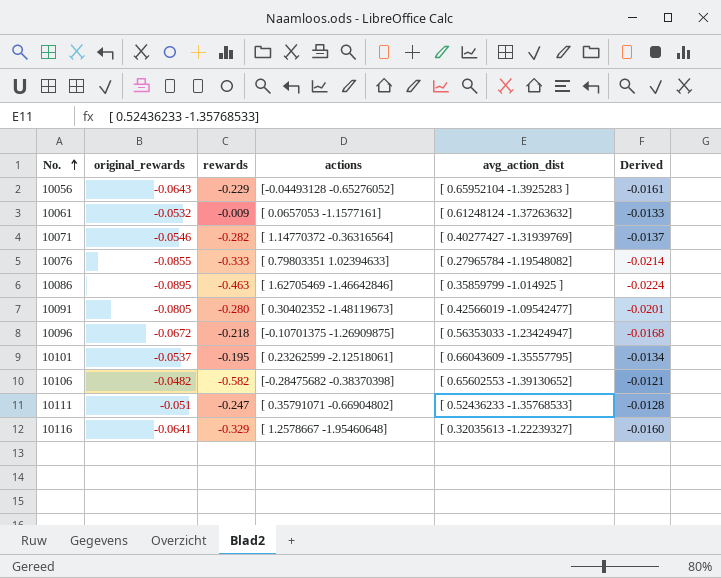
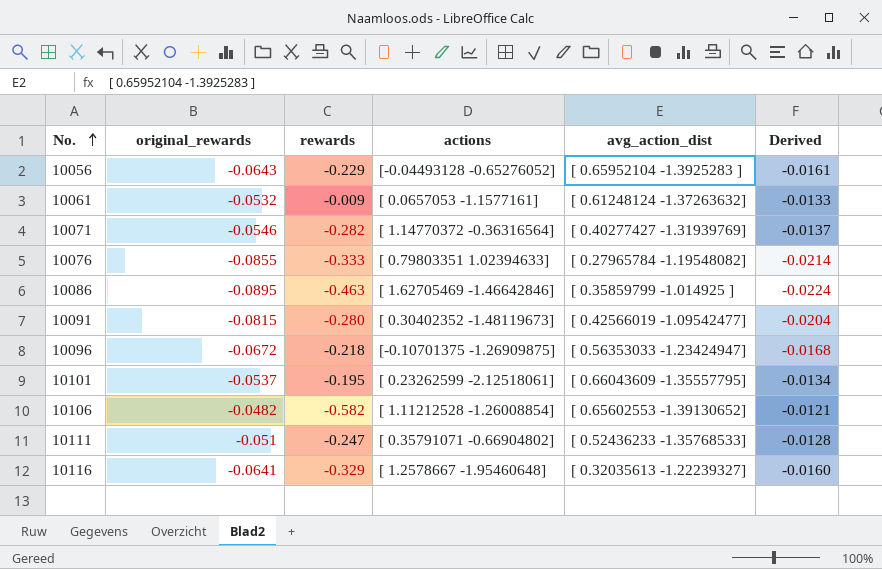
10091 | original_rewards: -0.0805 -> -0.0815
10091 | Derived: -0.0201 -> -0.0204
10106 | actions: [-0.28475682 -0.38370398] -> [ 1.11212528 -1.26008854]

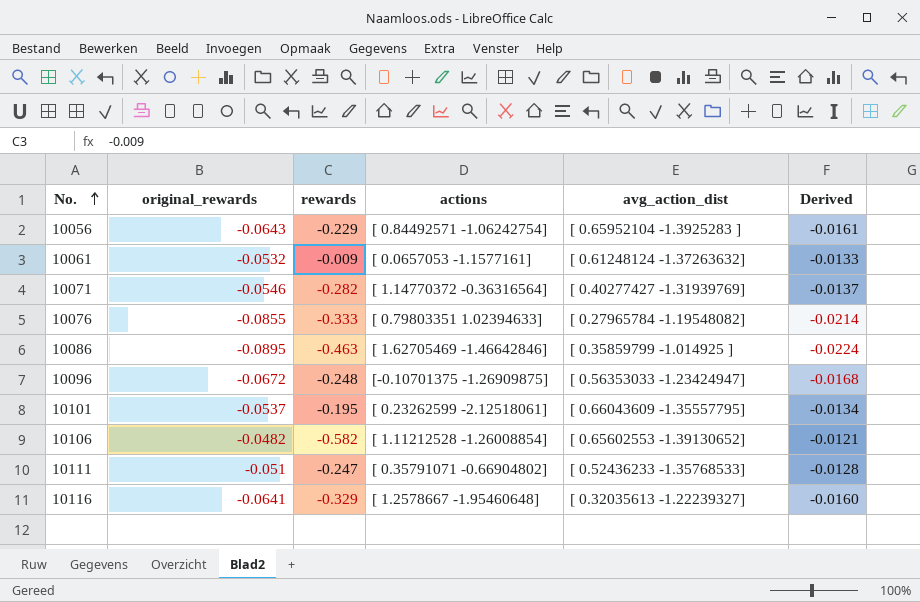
row 10091: -0.0815 | -0.280 | [ 0.30402352 -1.48119673] | [ 0.42566019 -1.09542477] | -0.0204 -> none
10056 | actions: [-0.04493128 -0.65276052] -> [ 0.84492571 -1.06242754]
10096 | rewards: -0.218 -> -0.248

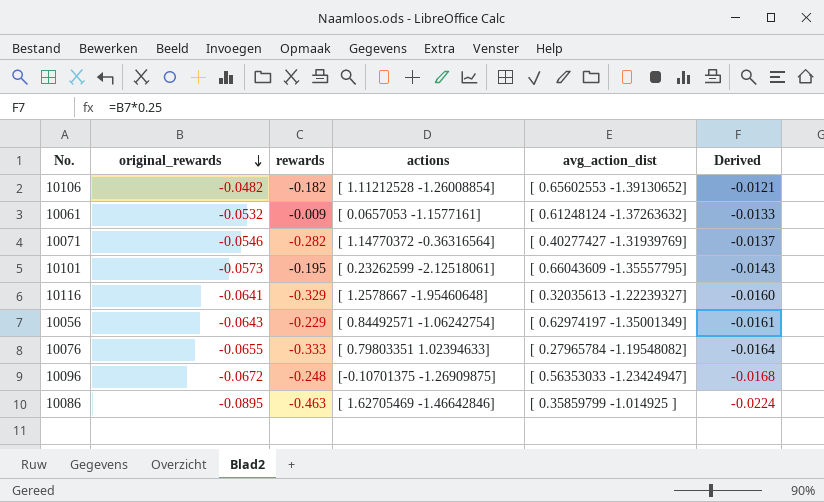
row order: No. ascending -> original_rewards descending
row 10111: -0.051 | -0.247 | [ 0.35791071 -0.66904802] | [ 0.52436233 -1.35768533] | -0.0128 -> none
10106 | rewards: -0.582 -> -0.182
10101 | original_rewards: -0.0537 -> -0.0573
10101 | Derived: -0.0134 -> -0.0143
10056 | avg_action_dist: [ 0.65952104 -1.3925283 ] -> [ 0.62974197 -1.35001349]
10076 | original_rewards: -0.0855 -> -0.0655
10076 | Derived: -0.0214 -> -0.0164

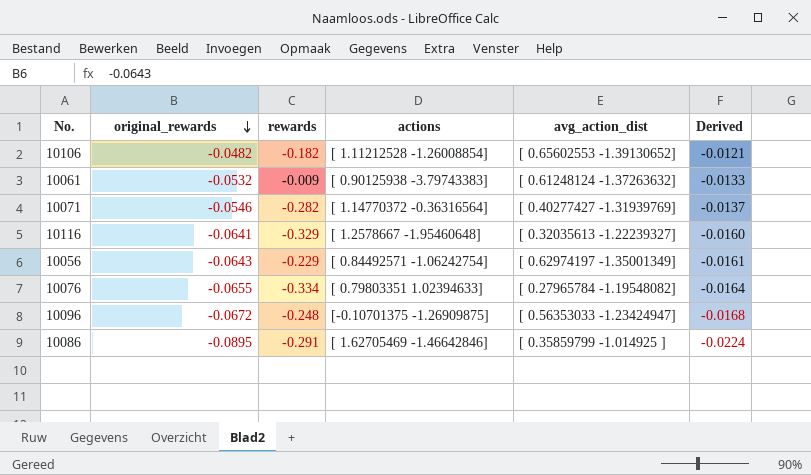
row 10101: -0.0573 | -0.195 | [ 0.23262599 -2.12518061] | [ 0.66043609 -1.35557795] | -0.0143 -> none
10061 | actions: [ 0.0657053 -1.1577161] -> [ 0.90125938 -3.79743383]
10076 | rewards: -0.333 -> -0.334
10086 | rewards: -0.463 -> -0.291

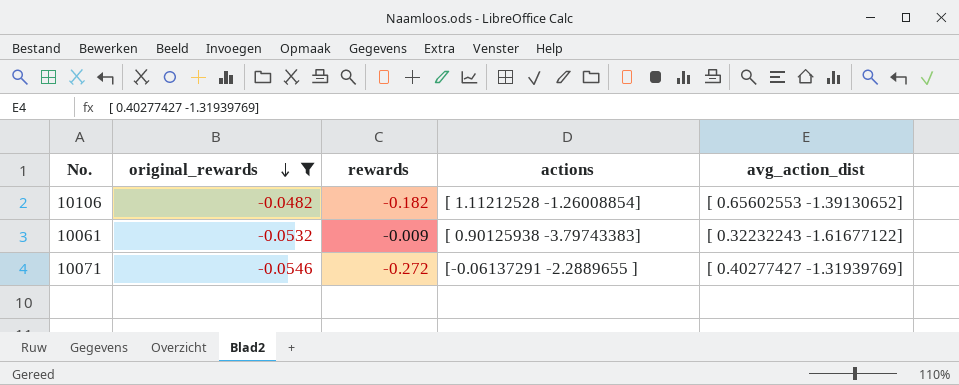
filter: none -> original_rewards >= -0.0546
column Derived | formula: [original_rewards] * 0.25 -> none
10061 | avg_action_dist: [ 0.61248124 -1.37263632] -> [ 0.32232243 -1.61677122]
10071 | rewards: -0.282 -> -0.272
10071 | actions: [ 1.14770372 -0.36316564] -> [-0.06137291 -2.2889655 ]

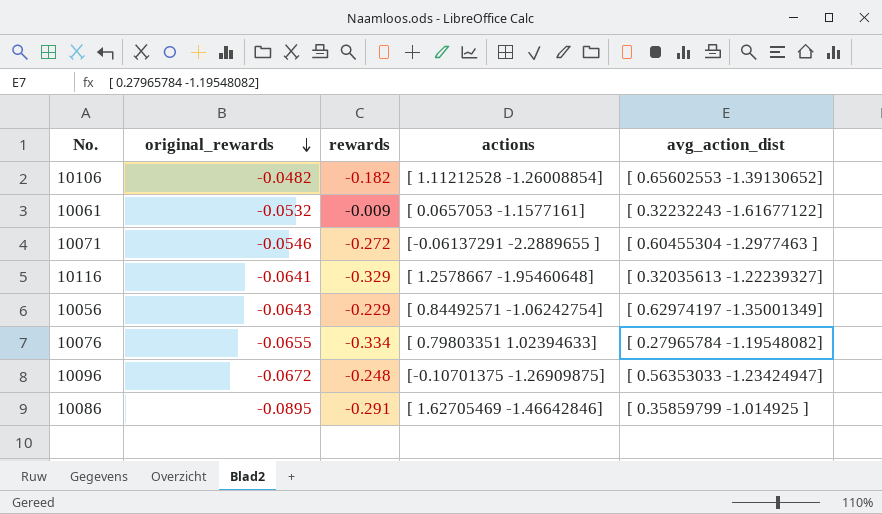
filter: original_rewards >= -0.0546 -> none
10061 | actions: [ 0.90125938 -3.79743383] -> [ 0.0657053 -1.1577161]
10071 | avg_action_dist: [ 0.40277427 -1.31939769] -> [ 0.60455304 -1.2977463 ]

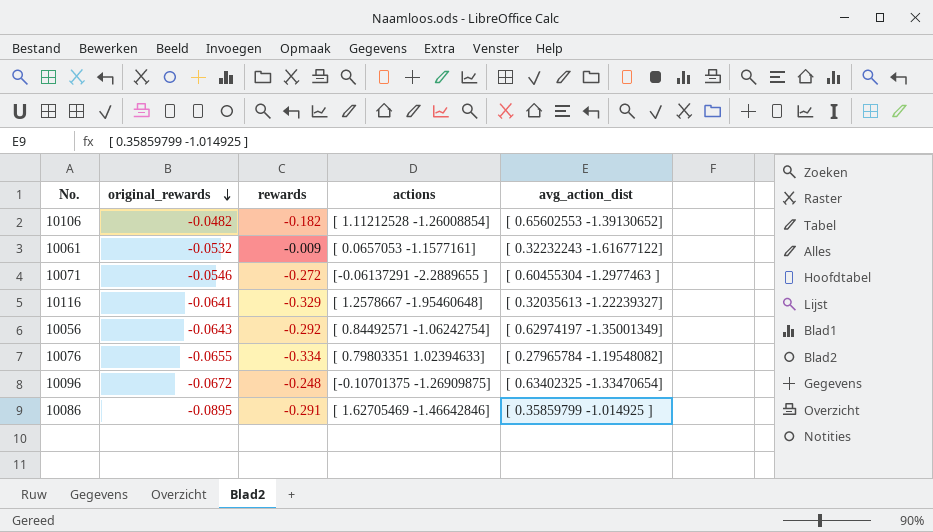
10056 | rewards: -0.229 -> -0.292
10096 | avg_action_dist: [ 0.56353033 -1.23424947] -> [ 0.63402325 -1.33470654]

